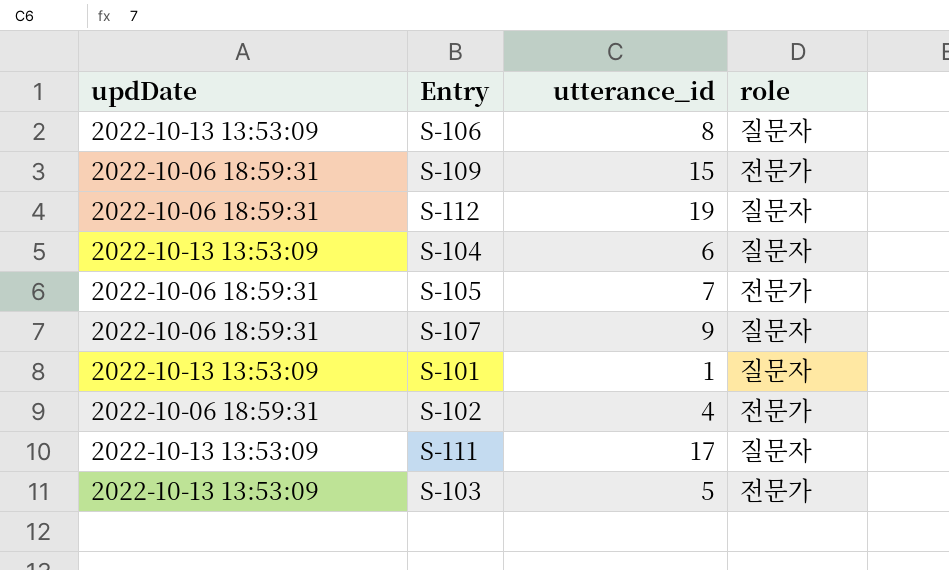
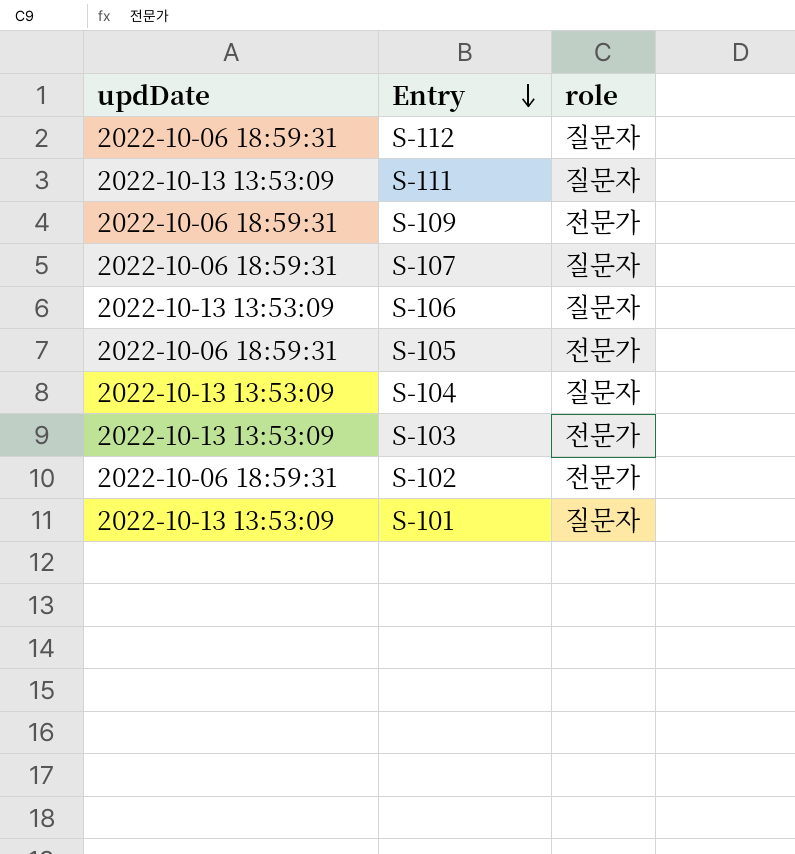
row order: none -> Entry descending
column utterance_id | position: 3 -> none

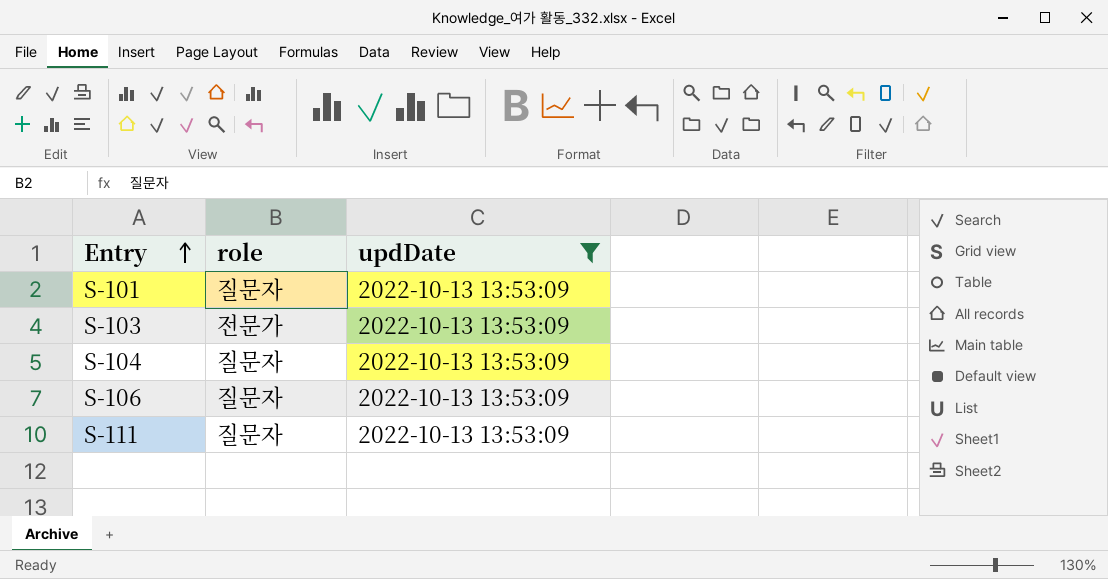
filter: none -> updDate = 2022-10-13 13:53:09
row order: Entry descending -> Entry ascending
column updDate | position: 1 -> 3

